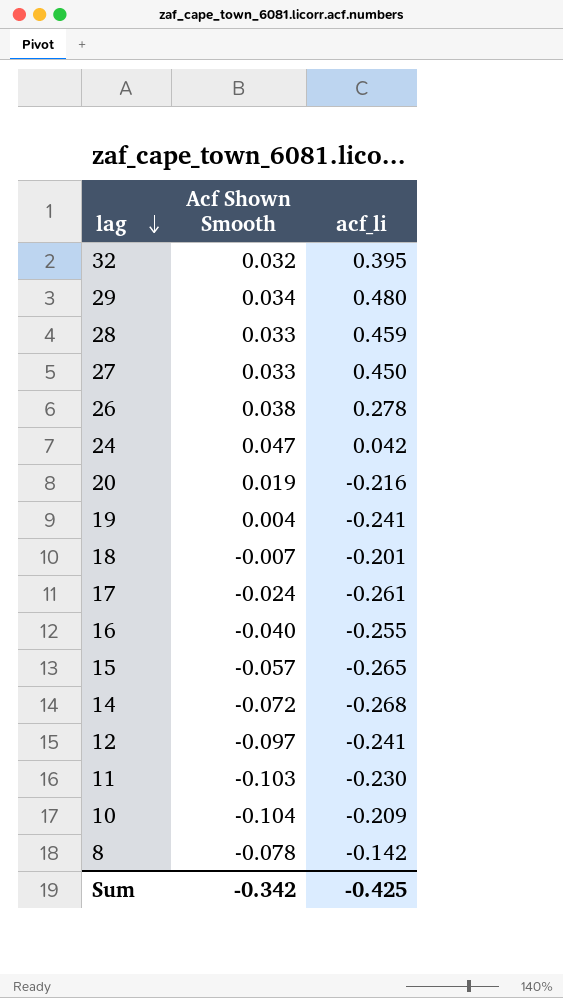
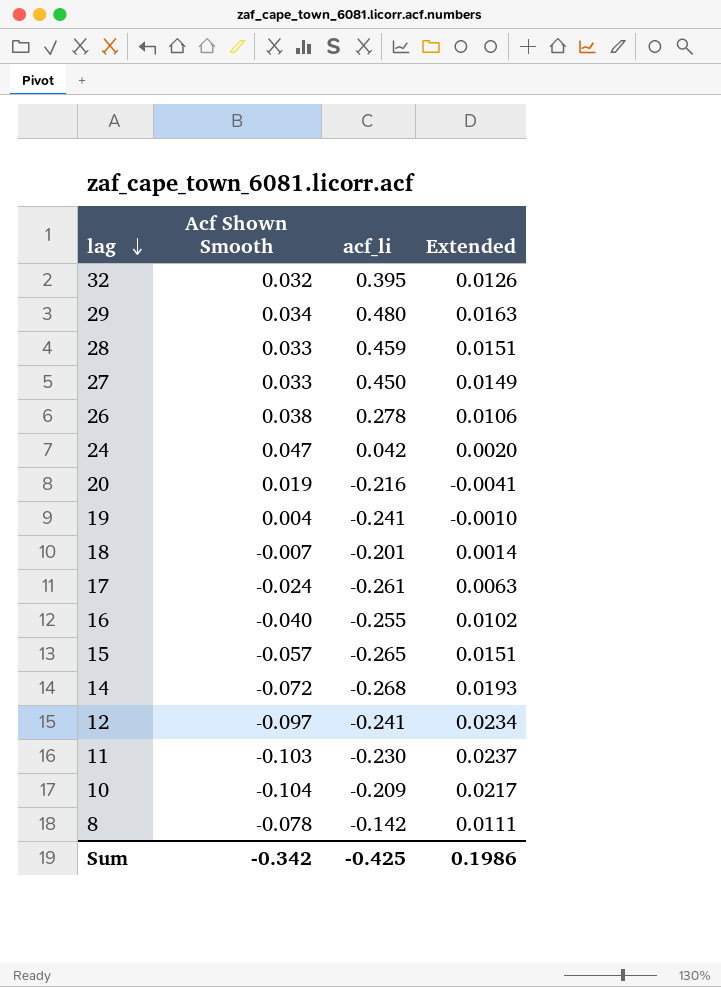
column Extended | formula: none -> [Acf Shown Smooth] * [acf_li]

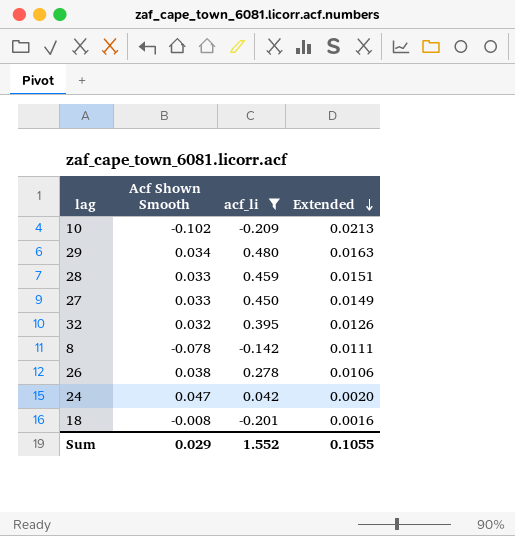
filter: none -> acf_li >= -0.209
row order: lag descending -> Extended descending
10 | Acf Shown Smooth: -0.104 -> -0.102
10 | Extended: 0.0217 -> 0.0213
18 | Acf Shown Smooth: -0.007 -> -0.008
18 | Extended: 0.0014 -> 0.0016
Sum | Acf Shown Smooth: -0.342 -> 0.029
Sum | acf_li: -0.425 -> 1.552
Sum | Extended: 0.1986 -> 0.1055

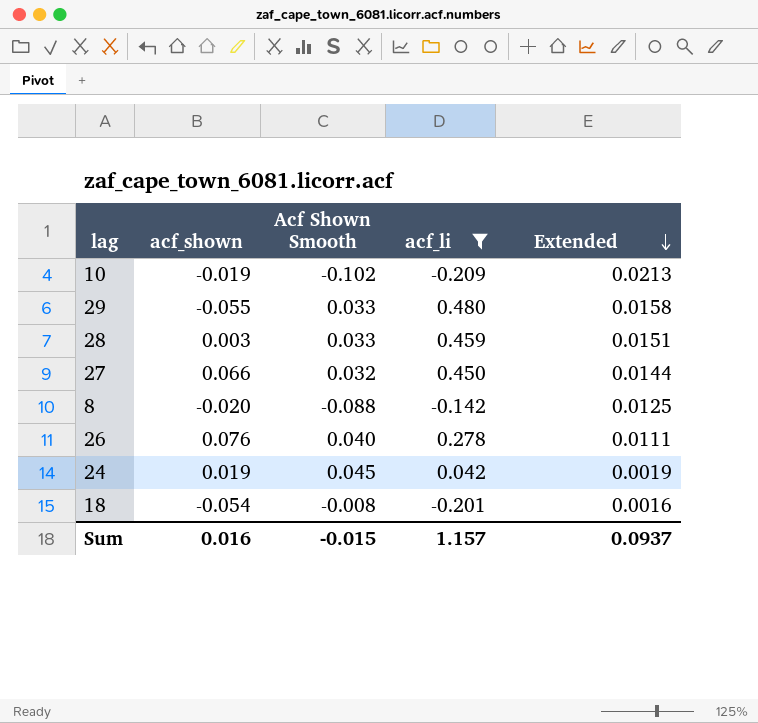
column acf_shown | position: none -> 2
row 32: 0.032 | 0.395 | 0.0126 -> none
29 | Acf Shown Smooth: 0.034 -> 0.033
29 | Extended: 0.0163 -> 0.0158
27 | Acf Shown Smooth: 0.033 -> 0.032
27 | Extended: 0.0149 -> 0.0144
8 | Acf Shown Smooth: -0.078 -> -0.088
8 | Extended: 0.0111 -> 0.0125
26 | Acf Shown Smooth: 0.038 -> 0.040
26 | Extended: 0.0106 -> 0.0111
24 | Acf Shown Smooth: 0.047 -> 0.045
24 | Extended: 0.0020 -> 0.0019
Sum | Acf Shown Smooth: 0.029 -> -0.015
Sum | acf_li: 1.552 -> 1.157
Sum | Extended: 0.1055 -> 0.0937

